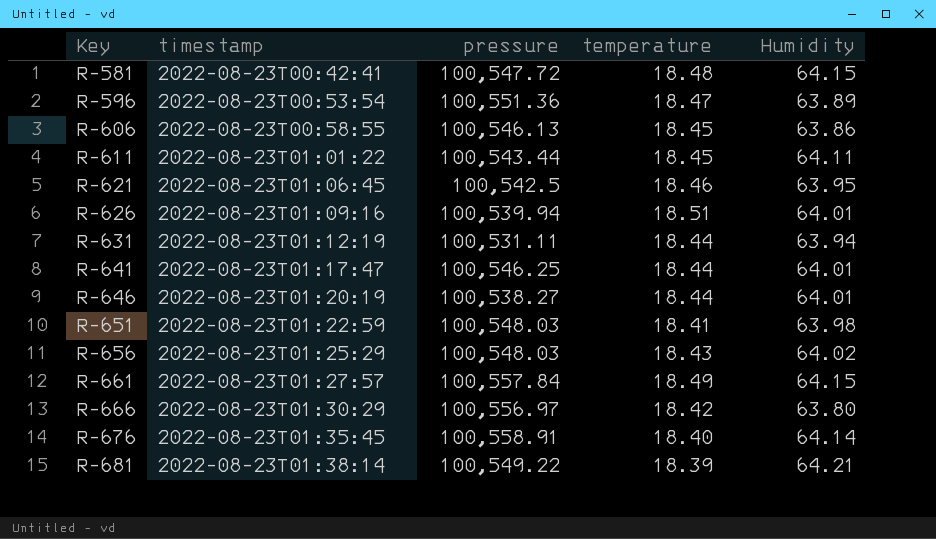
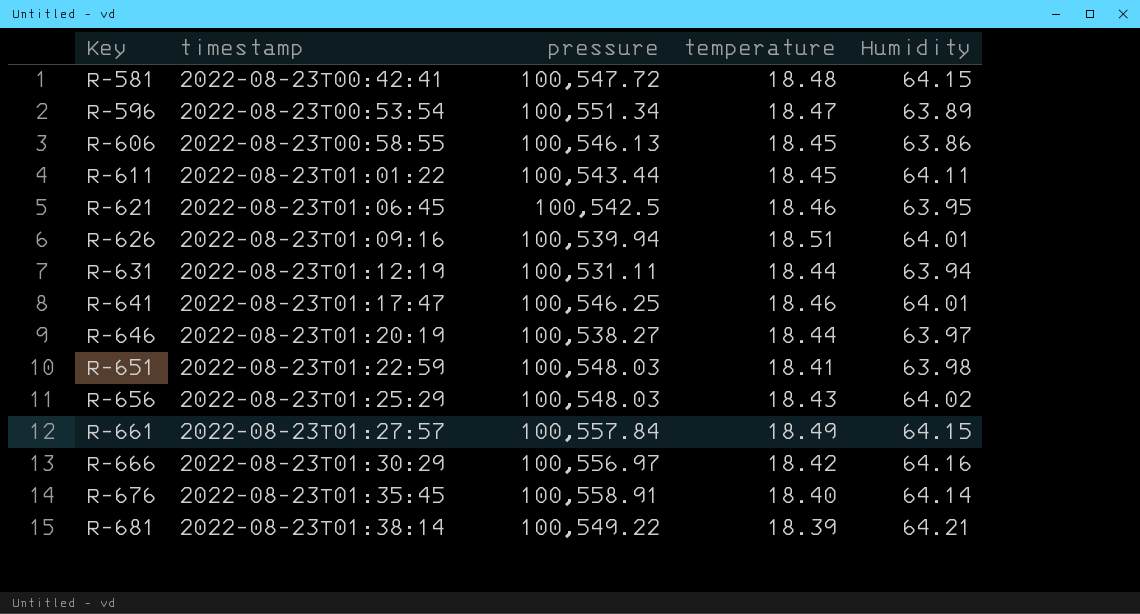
R-596 | pressure: 100,551.36 -> 100,551.34
R-641 | temperature: 18.44 -> 18.46
R-646 | Humidity: 64.01 -> 63.97
R-666 | Humidity: 63.80 -> 64.16

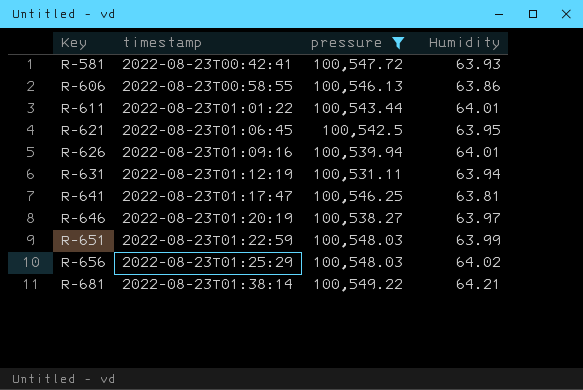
filter: none -> pressure <= 100,549.22
column temperature | position: 4 -> none
R-581 | Humidity: 64.15 -> 63.93
R-611 | Humidity: 64.11 -> 64.01
R-641 | Humidity: 64.01 -> 63.81
R-651 | Humidity: 63.98 -> 63.99

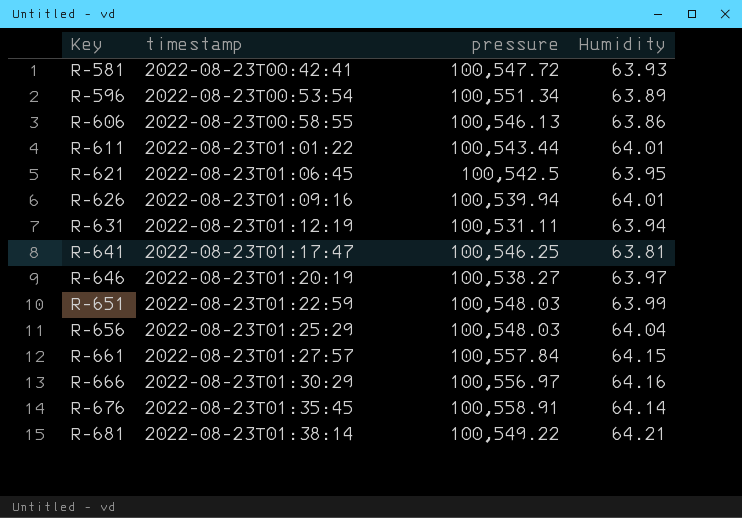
filter: pressure <= 100,549.22 -> none
R-656 | Humidity: 64.02 -> 64.04

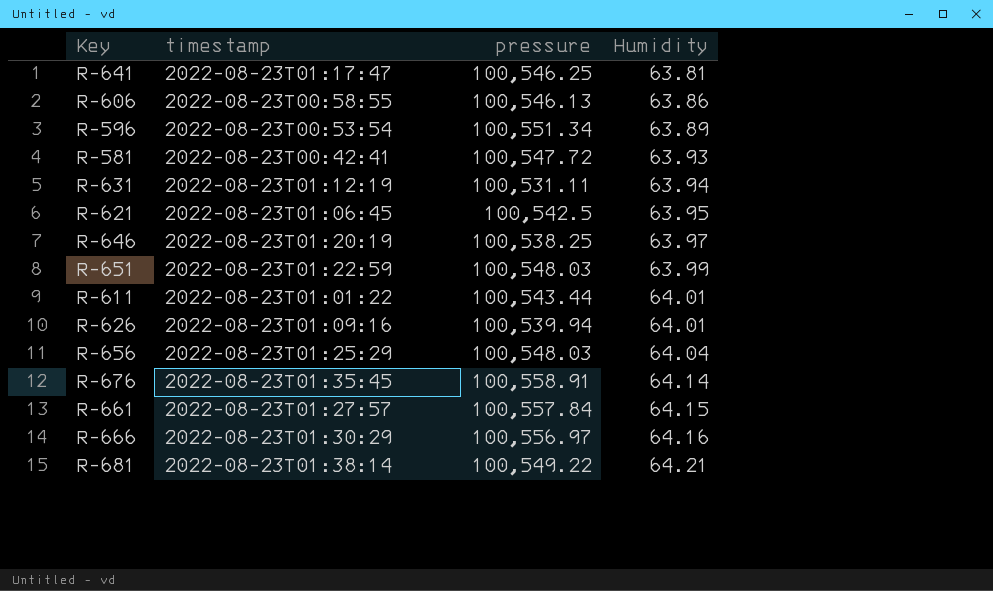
row order: Key ascending -> Humidity ascending
R-646 | pressure: 100,538.27 -> 100,538.25

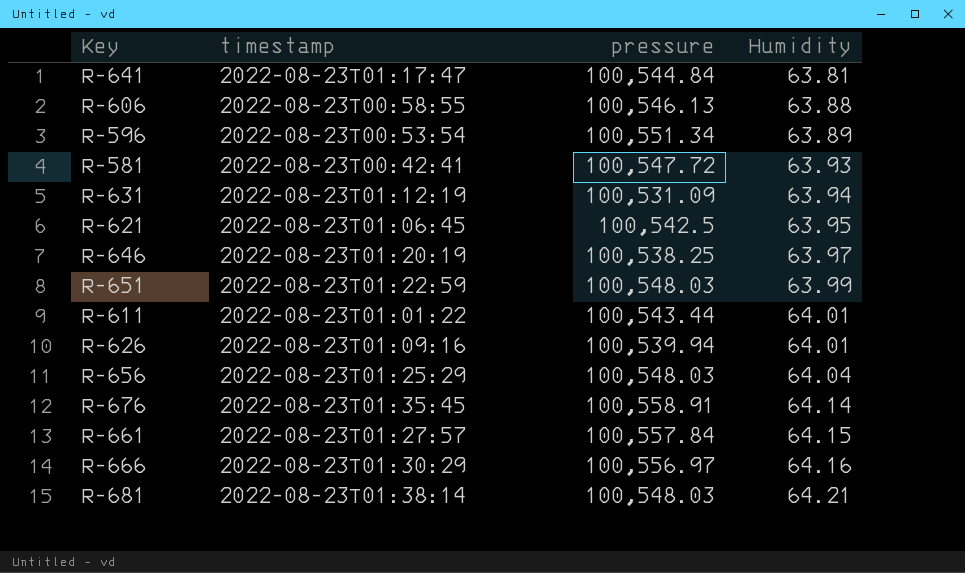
R-641 | pressure: 100,546.25 -> 100,544.84
R-606 | Humidity: 63.86 -> 63.88
R-631 | pressure: 100,531.11 -> 100,531.09
R-681 | pressure: 100,549.22 -> 100,548.03

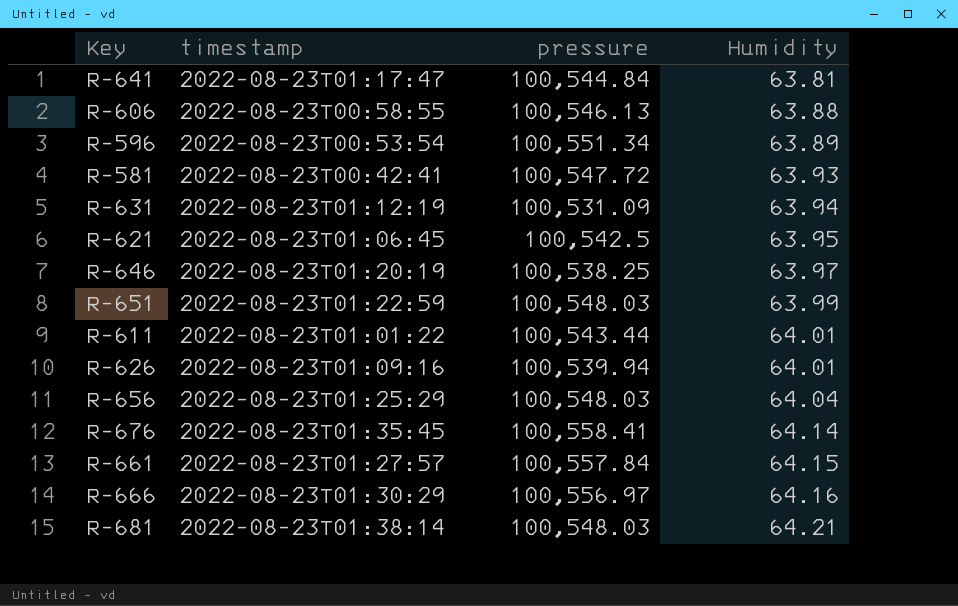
R-676 | pressure: 100,558.91 -> 100,558.41

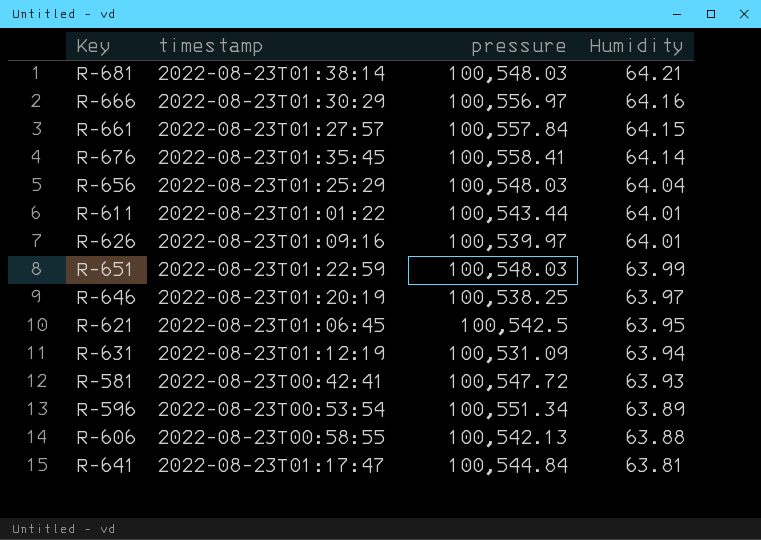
row order: Humidity ascending -> Humidity descending
R-626 | pressure: 100,539.94 -> 100,539.97
R-606 | pressure: 100,546.13 -> 100,542.13

